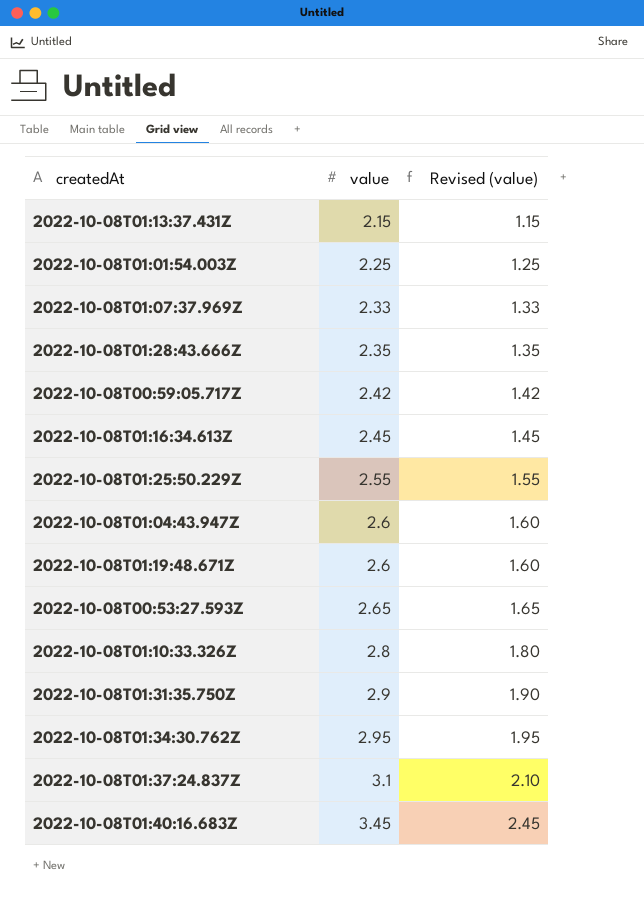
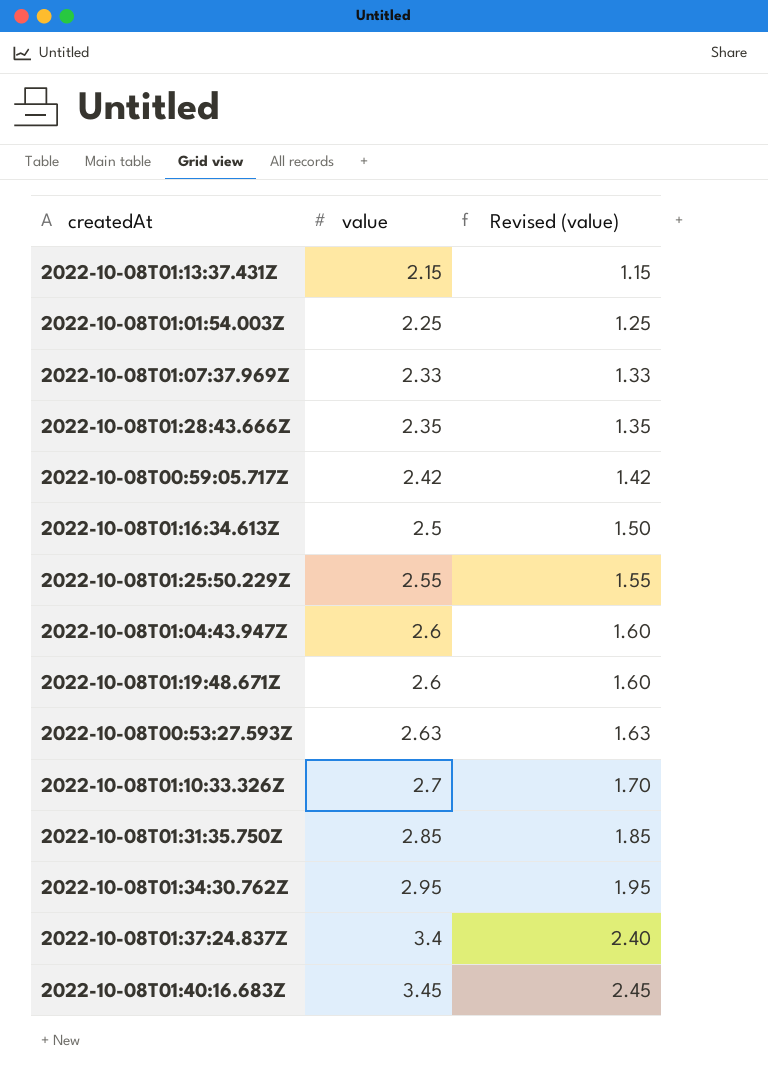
2022-10-08T01:16:34.613Z | value: 2.45 -> 2.5
2022-10-08T01:16:34.613Z | Revised (value): 1.45 -> 1.50
2022-10-08T00:53:27.593Z | value: 2.65 -> 2.63
2022-10-08T00:53:27.593Z | Revised (value): 1.65 -> 1.63
2022-10-08T01:10:33.326Z | value: 2.8 -> 2.7
2022-10-08T01:10:33.326Z | Revised (value): 1.80 -> 1.70
2022-10-08T01:31:35.750Z | value: 2.9 -> 2.85
2022-10-08T01:31:35.750Z | Revised (value): 1.90 -> 1.85
2022-10-08T01:37:24.837Z | value: 3.1 -> 3.4
2022-10-08T01:37:24.837Z | Revised (value): 2.10 -> 2.40

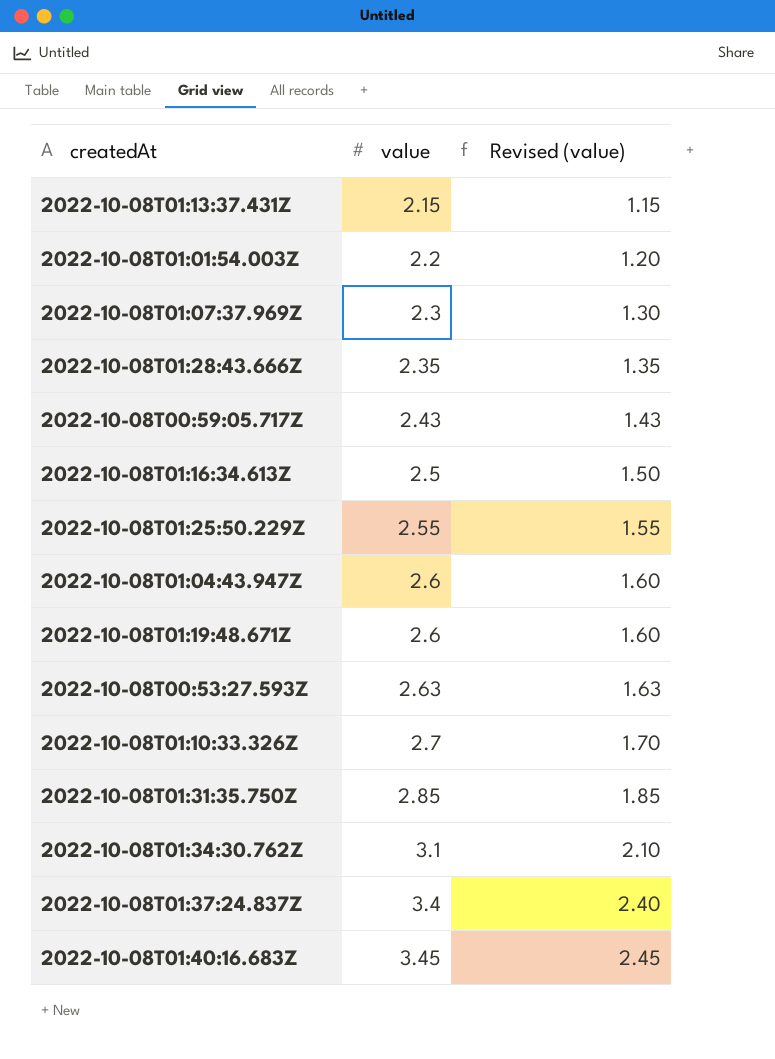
2022-10-08T01:01:54.003Z | value: 2.25 -> 2.2
2022-10-08T01:01:54.003Z | Revised (value): 1.25 -> 1.20
2022-10-08T01:07:37.969Z | value: 2.33 -> 2.3
2022-10-08T01:07:37.969Z | Revised (value): 1.33 -> 1.30
2022-10-08T00:59:05.717Z | value: 2.42 -> 2.43
2022-10-08T00:59:05.717Z | Revised (value): 1.42 -> 1.43
2022-10-08T01:34:30.762Z | value: 2.95 -> 3.1
2022-10-08T01:34:30.762Z | Revised (value): 1.95 -> 2.10

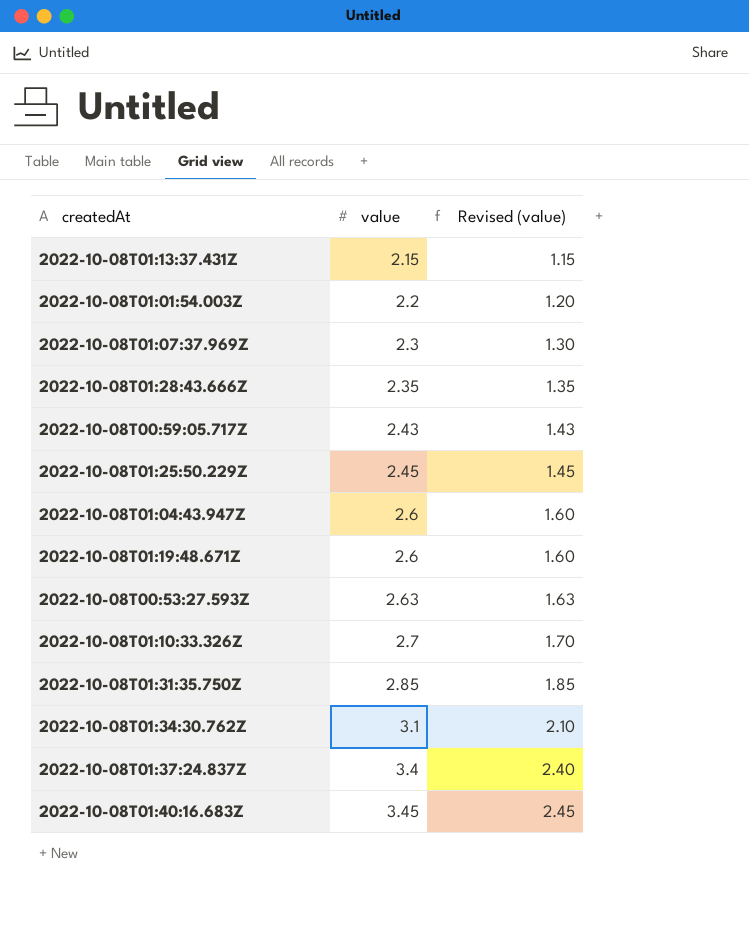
row 2022-10-08T01:16:34.613Z: 2.5 | 1.50 -> none
2022-10-08T01:25:50.229Z | value: 2.55 -> 2.45
2022-10-08T01:25:50.229Z | Revised (value): 1.55 -> 1.45

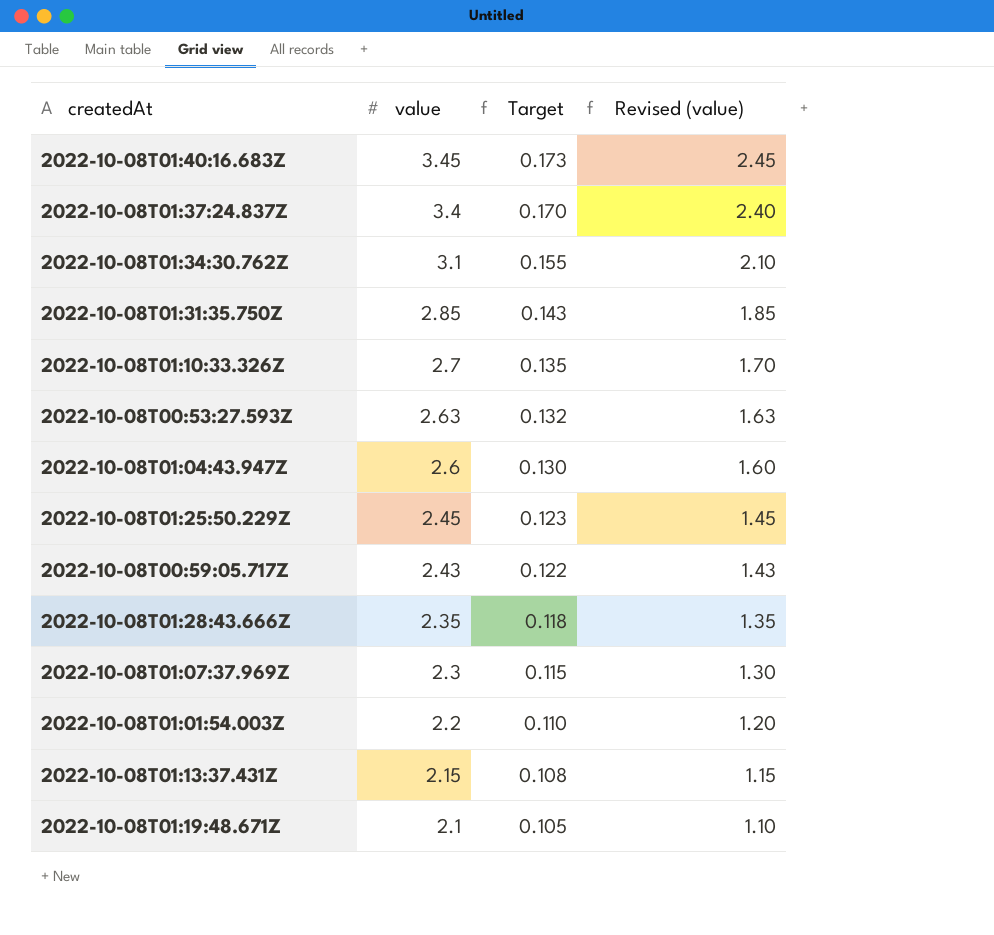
row order: value ascending -> value descending
column Target | formula: none -> [value] * 0.05
2022-10-08T01:19:48.671Z | value: 2.6 -> 2.1
2022-10-08T01:19:48.671Z | Revised (value): 1.60 -> 1.10

